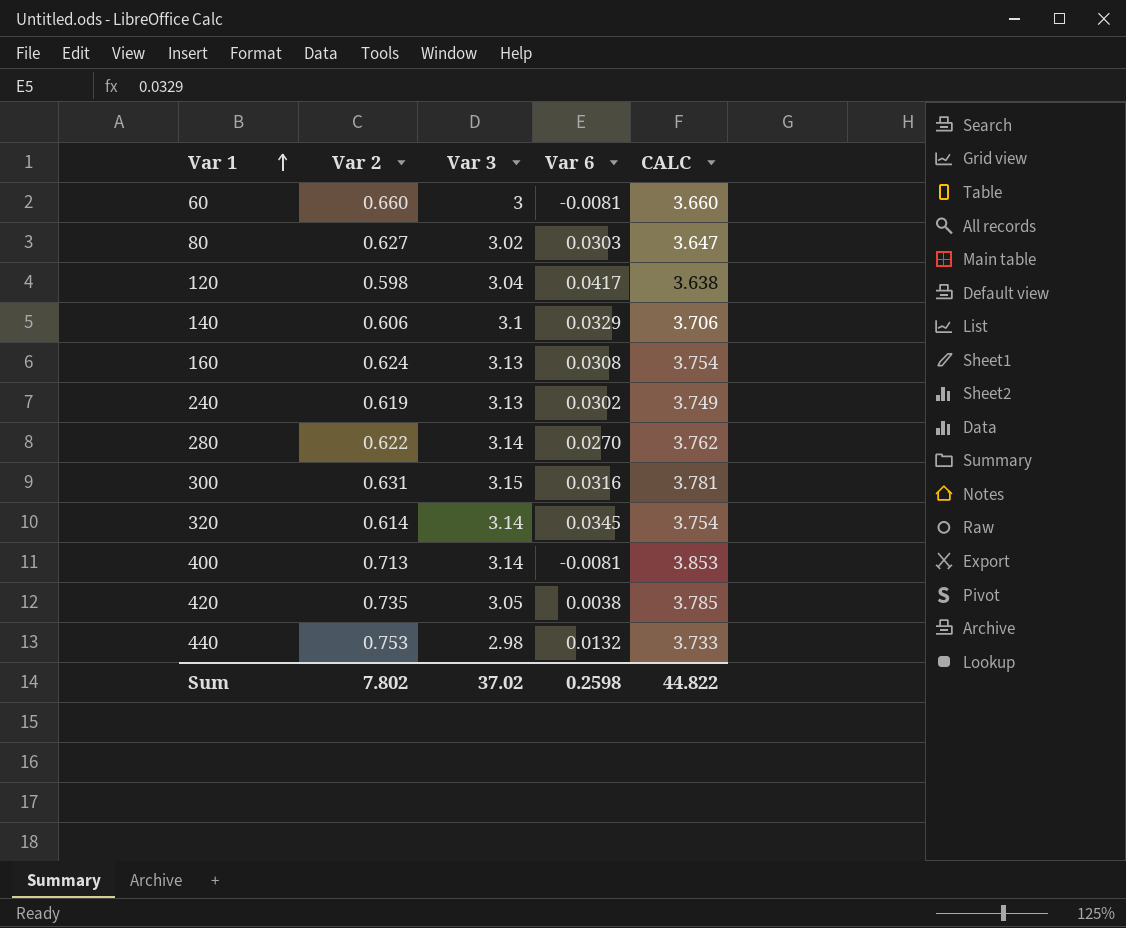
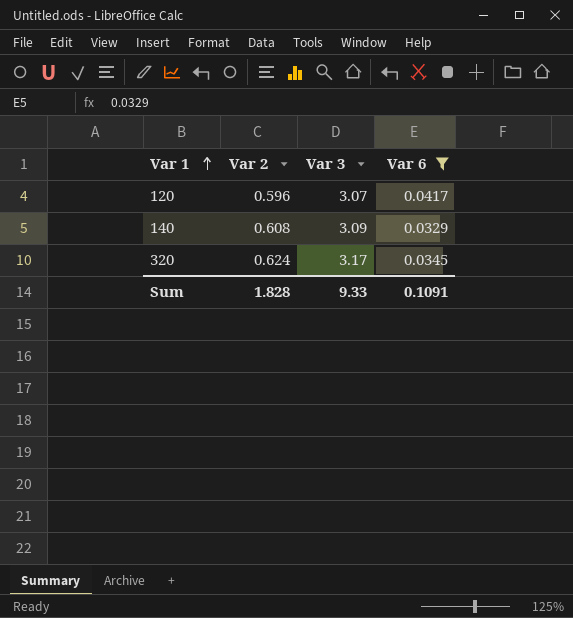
filter: none -> Var 6 >= 0.0329
column CALC | formula: [Var 2] + [Var 3] -> none
120 | Var 2: 0.598 -> 0.596
120 | Var 3: 3.04 -> 3.07
140 | Var 2: 0.606 -> 0.608
140 | Var 3: 3.1 -> 3.09
320 | Var 2: 0.614 -> 0.624
320 | Var 3: 3.14 -> 3.17
Sum | Var 2: 7.802 -> 1.828
Sum | Var 3: 37.02 -> 9.33
Sum | Var 6: 0.2598 -> 0.1091

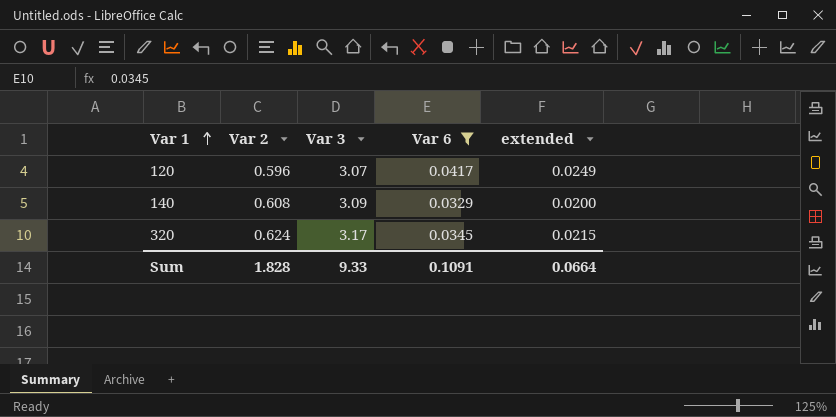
column extended | formula: none -> [Var 2] * [Var 6]

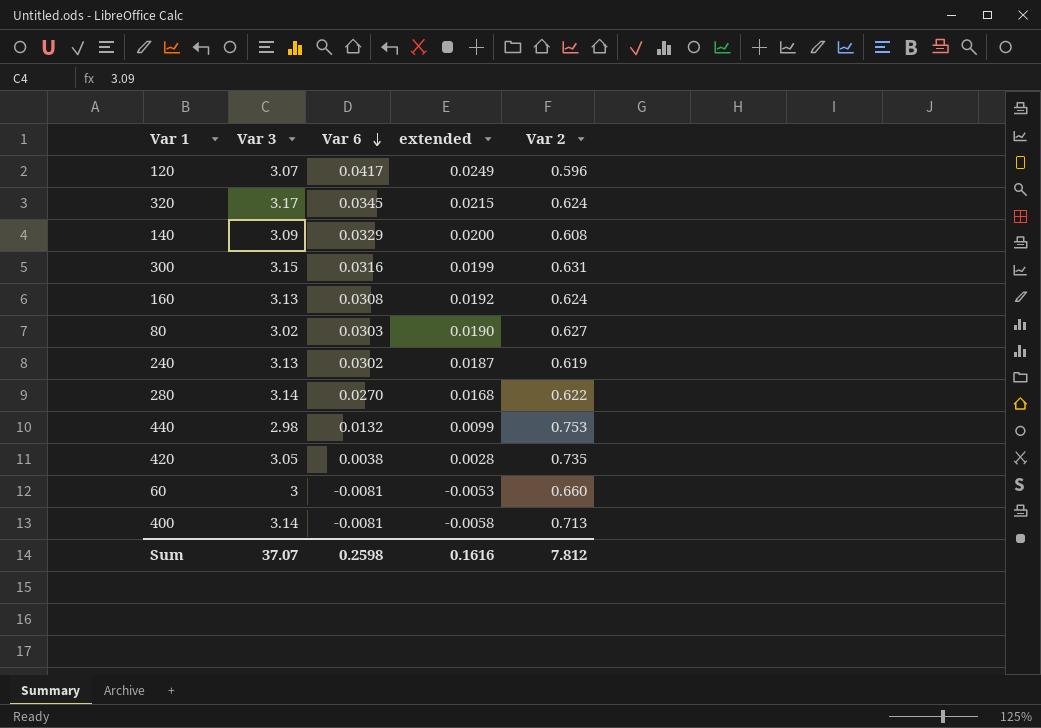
filter: Var 6 >= 0.0329 -> none
row order: Var 1 ascending -> Var 6 descending
column Var 2 | position: 2 -> 5
Sum | Var 3: 9.33 -> 37.07
Sum | Var 6: 0.1091 -> 0.2598
Sum | extended: 0.0664 -> 0.1616
Sum | Var 2: 1.828 -> 7.812

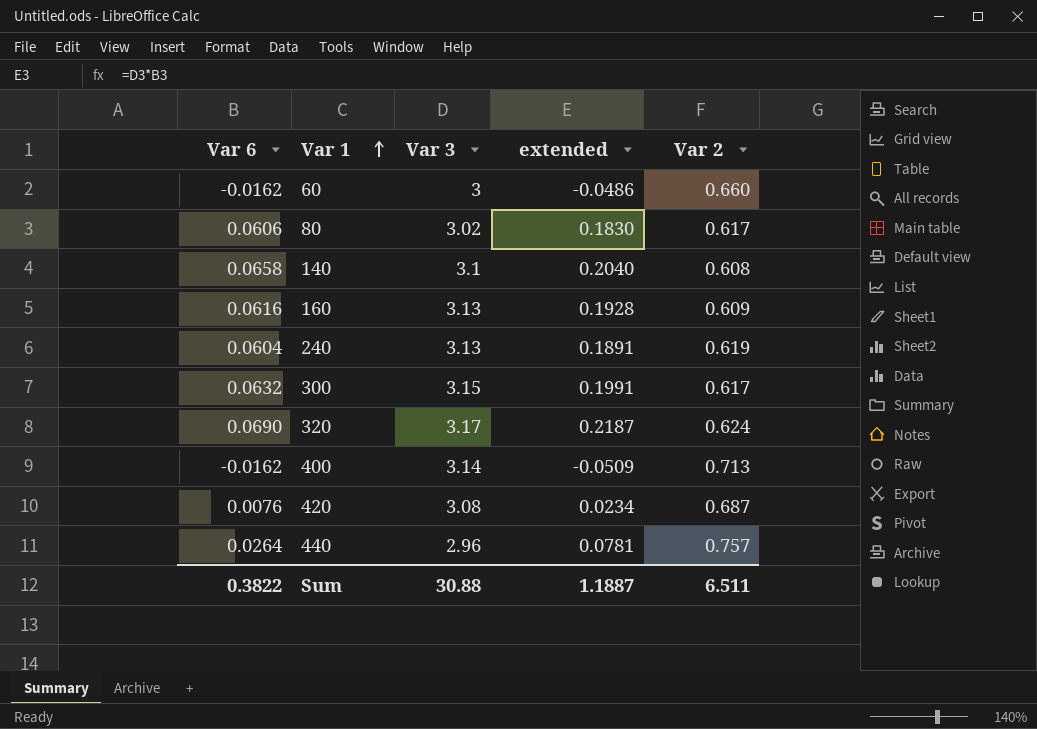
row order: Var 6 descending -> Var 1 ascending
column Var 6 | position: 3 -> 1
column extended | formula: [Var 6] * [Var 2] -> [Var 6] * [Var 3]
row 120: 3.07 | 0.0417 | 0.0249 | 0.596 -> none
row 280: 3.14 | 0.0270 | 0.0168 | 0.622 -> none
60 | Var 6: -0.0081 -> -0.0162
80 | Var 6: 0.0303 -> 0.0606
80 | Var 2: 0.627 -> 0.617
140 | Var 6: 0.0329 -> 0.0658
140 | Var 3: 3.09 -> 3.1
160 | Var 6: 0.0308 -> 0.0616
160 | Var 2: 0.624 -> 0.609
240 | Var 6: 0.0302 -> 0.0604
300 | Var 6: 0.0316 -> 0.0632
300 | Var 2: 0.631 -> 0.617
320 | Var 6: 0.0345 -> 0.0690
400 | Var 6: -0.0081 -> -0.0162
420 | Var 6: 0.0038 -> 0.0076
420 | Var 3: 3.05 -> 3.08
420 | Var 2: 0.735 -> 0.687
440 | Var 6: 0.0132 -> 0.0264
440 | Var 3: 2.98 -> 2.96
440 | Var 2: 0.753 -> 0.757
Sum | Var 6: 0.2598 -> 0.3822
Sum | Var 3: 37.07 -> 30.88
Sum | extended: 0.1616 -> 1.1887
Sum | Var 2: 7.812 -> 6.511

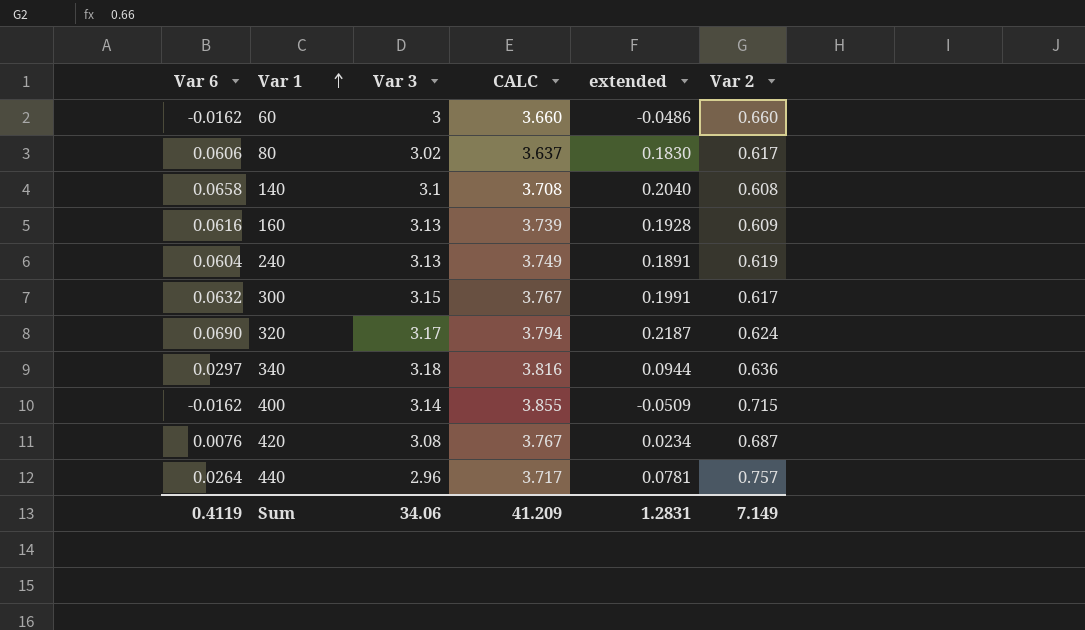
column CALC | formula: none -> [Var 3] + [Var 2]
row 340: none -> 0.0297 | 3.18 | 3.816 | 0.0944 | 0.636
400 | Var 2: 0.713 -> 0.715
Sum | Var 6: 0.3822 -> 0.4119
Sum | Var 3: 30.88 -> 34.06
Sum | extended: 1.1887 -> 1.2831
Sum | Var 2: 6.511 -> 7.149

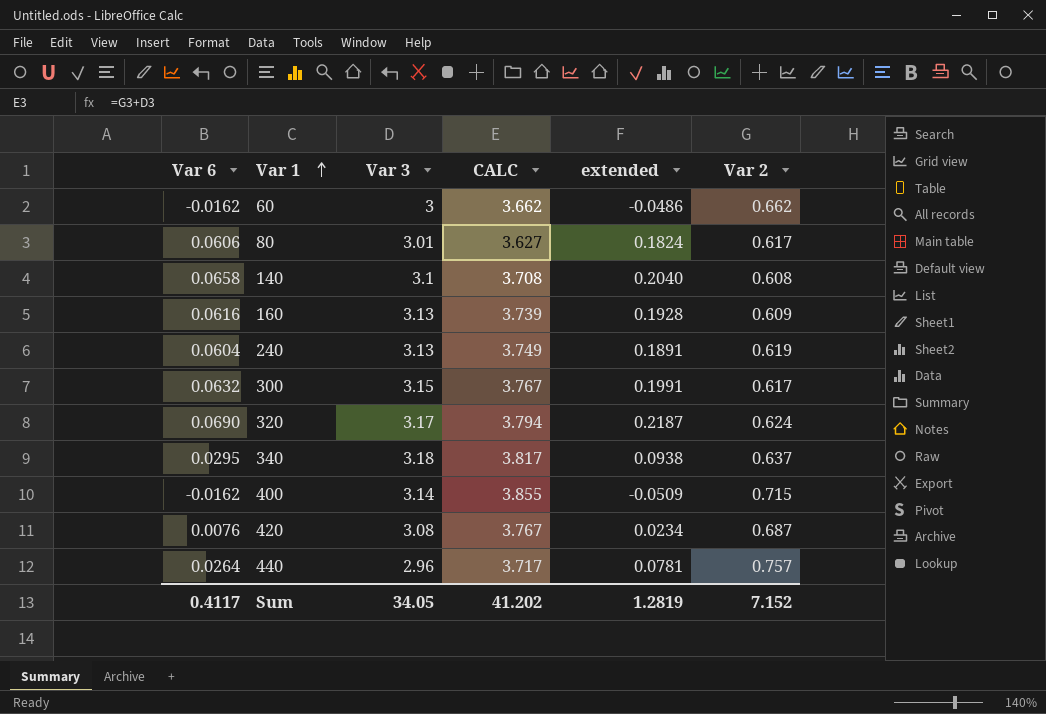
60 | CALC: 3.660 -> 3.662
60 | Var 2: 0.660 -> 0.662
80 | Var 3: 3.02 -> 3.01
80 | CALC: 3.637 -> 3.627
80 | extended: 0.1830 -> 0.1824
340 | Var 6: 0.0297 -> 0.0295
340 | CALC: 3.816 -> 3.817
340 | extended: 0.0944 -> 0.0938
340 | Var 2: 0.636 -> 0.637
Sum | Var 6: 0.4119 -> 0.4117
Sum | Var 3: 34.06 -> 34.05
Sum | CALC: 41.209 -> 41.202
Sum | extended: 1.2831 -> 1.2819
Sum | Var 2: 7.149 -> 7.152

